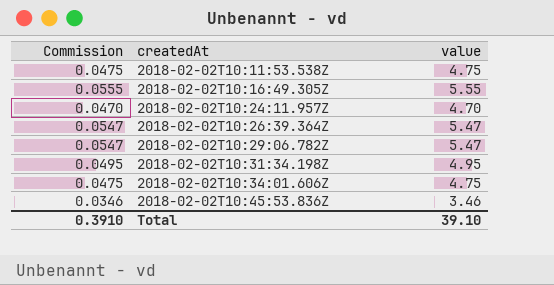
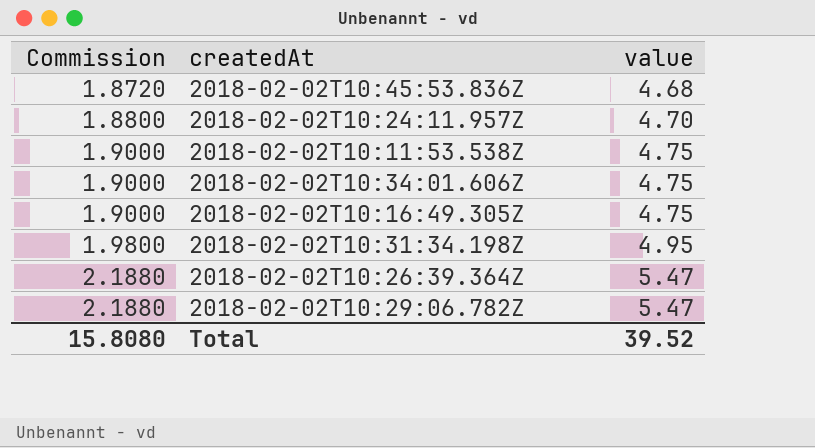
row order: createdAt ascending -> Commission ascending
column Commission | formula: [value] * 0.01 -> [value] * 0.4
2018-02-02T10:45:53.836Z | value: 3.46 -> 4.68
2018-02-02T10:16:49.305Z | value: 5.55 -> 4.75
Total | Commission: 0.3910 -> 15.8080
Total | value: 39.10 -> 39.52

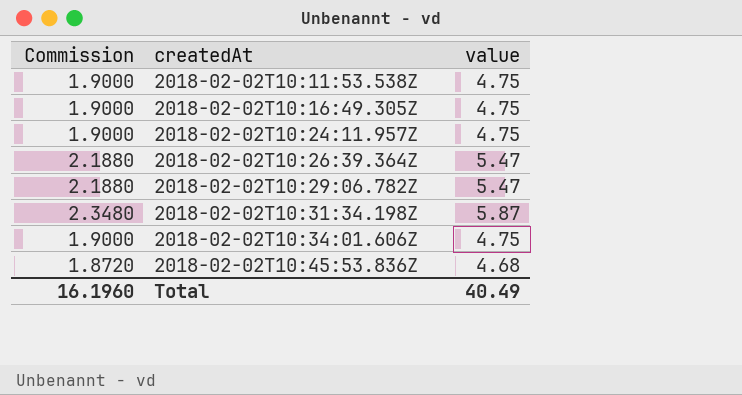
row order: Commission ascending -> createdAt ascending
2018-02-02T10:24:11.957Z | Commission: 1.8800 -> 1.9000
2018-02-02T10:24:11.957Z | value: 4.70 -> 4.75
2018-02-02T10:31:34.198Z | Commission: 1.9800 -> 2.3480
2018-02-02T10:31:34.198Z | value: 4.95 -> 5.87
Total | Commission: 15.8080 -> 16.1960
Total | value: 39.52 -> 40.49

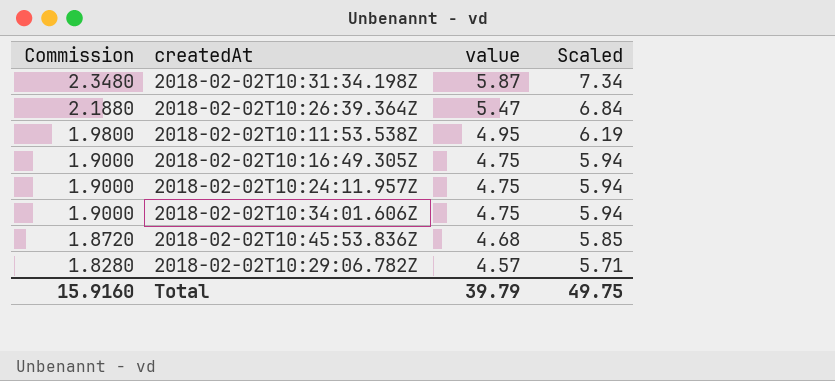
row order: createdAt ascending -> Commission descending
column Scaled | formula: none -> [value] * 1.25
2018-02-02T10:11:53.538Z | Commission: 1.9000 -> 1.9800
2018-02-02T10:11:53.538Z | value: 4.75 -> 4.95
2018-02-02T10:29:06.782Z | Commission: 2.1880 -> 1.8280
2018-02-02T10:29:06.782Z | value: 5.47 -> 4.57
Total | Commission: 16.1960 -> 15.9160
Total | value: 40.49 -> 39.79

